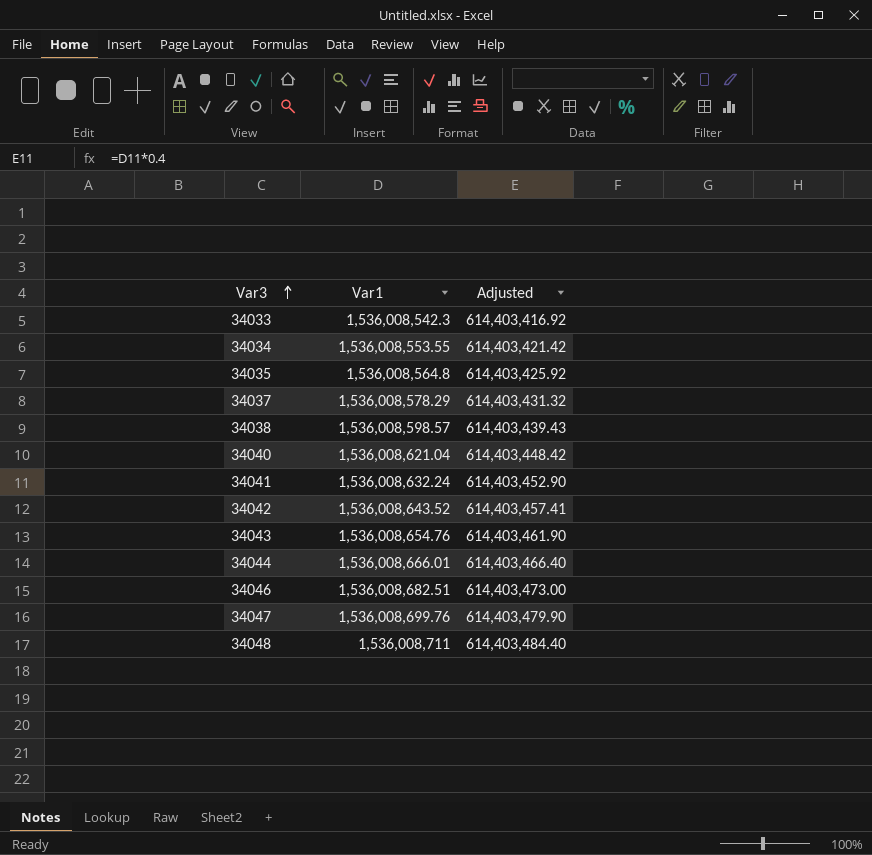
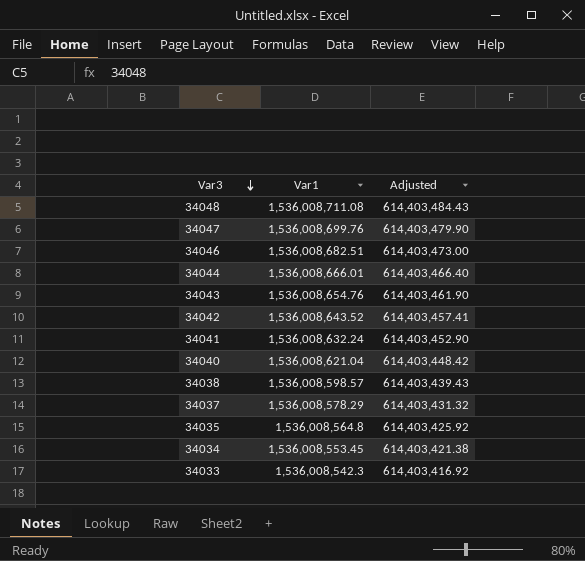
row order: Var3 ascending -> Var3 descending
34048 | Var1: 1,536,008,711 -> 1,536,008,711.08
34048 | Adjusted: 614,403,484.40 -> 614,403,484.43
34034 | Var1: 1,536,008,553.55 -> 1,536,008,553.45
34034 | Adjusted: 614,403,421.42 -> 614,403,421.38

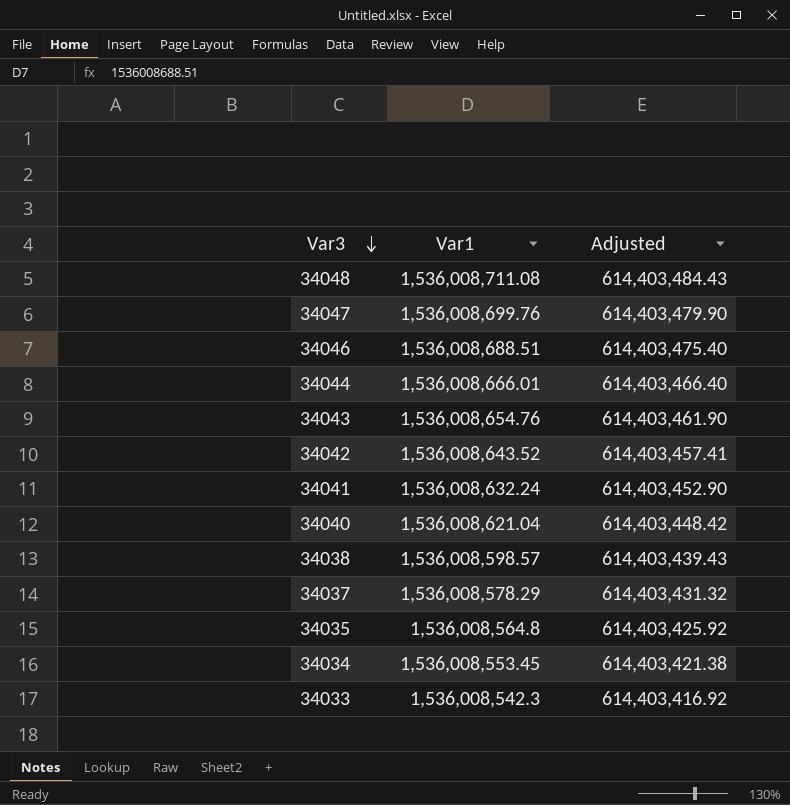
34046 | Var1: 1,536,008,682.51 -> 1,536,008,688.51
34046 | Adjusted: 614,403,473.00 -> 614,403,475.40

